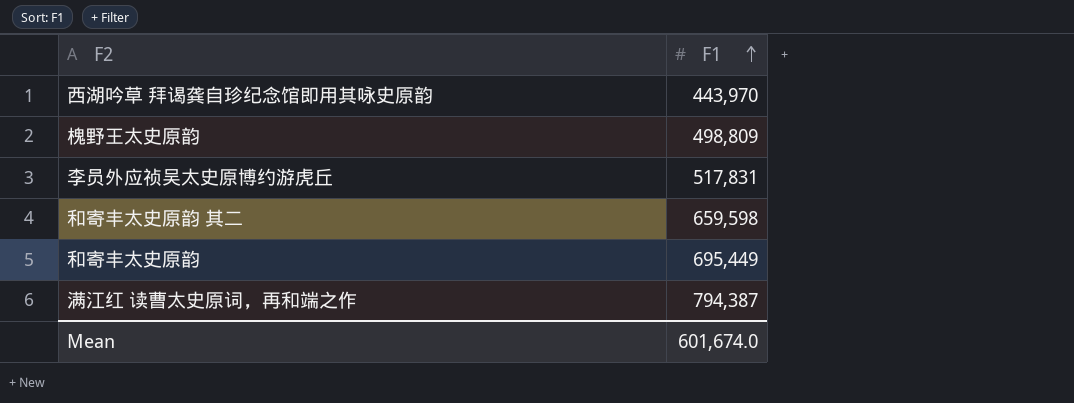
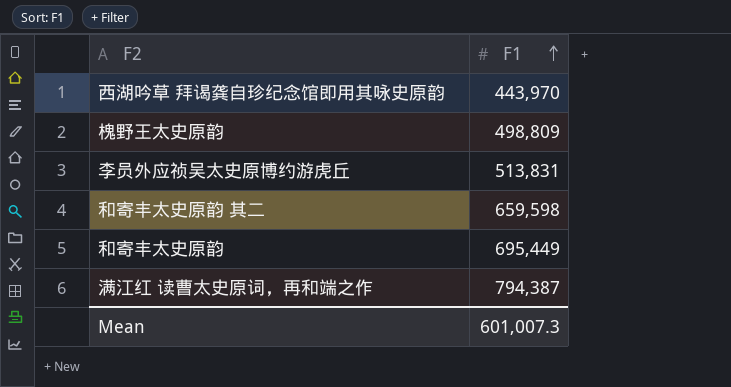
李员外应祯吴太史原博约游虎丘 | F1: 517,831 -> 513,831
Mean | F1: 601,674.0 -> 601,007.3

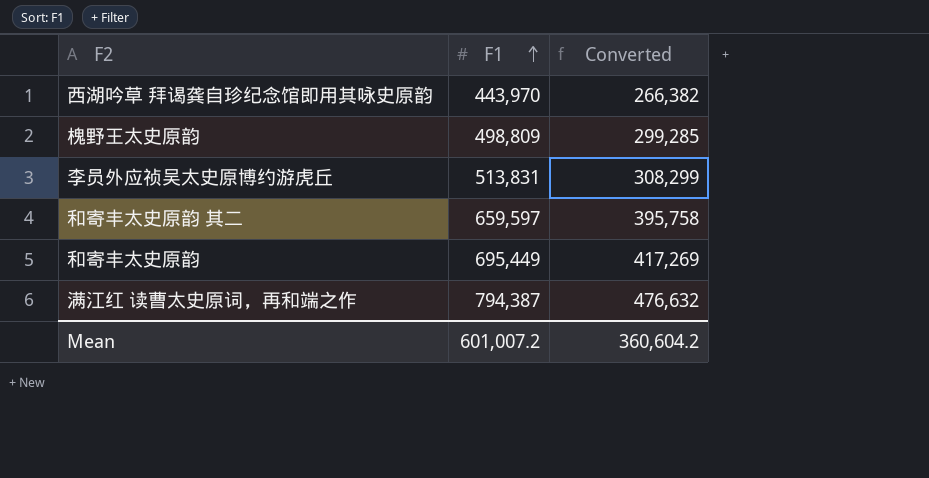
column Converted | formula: none -> [F1] * 0.6
和寄丰太史原韵 其二 | F1: 659,598 -> 659,597
Mean | F1: 601,007.3 -> 601,007.2

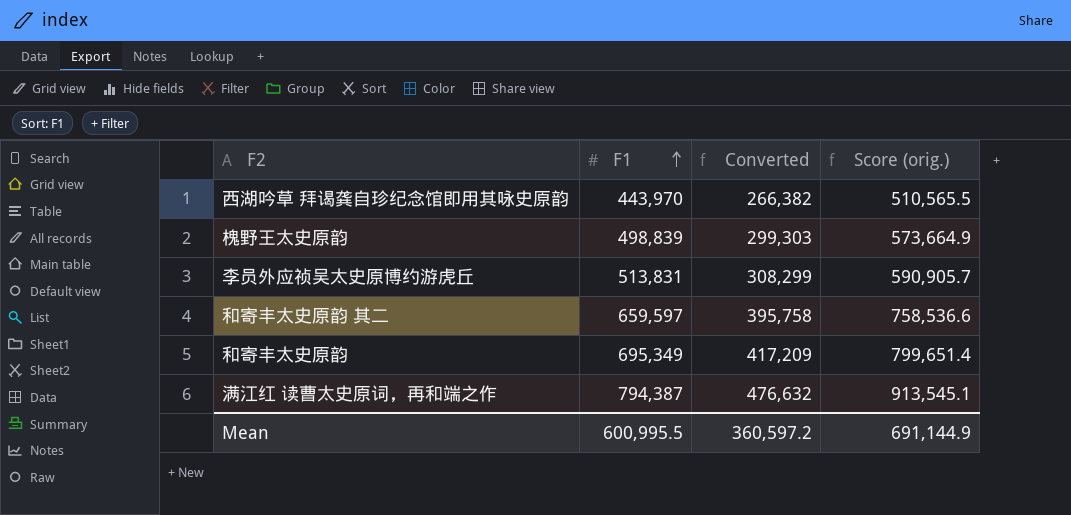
column Score (orig.) | formula: none -> [F1] * 1.15
槐野王太史原韵 | F1: 498,809 -> 498,839
槐野王太史原韵 | Converted: 299,285 -> 299,303
和寄丰太史原韵 | F1: 695,449 -> 695,349
和寄丰太史原韵 | Converted: 417,269 -> 417,209
Mean | F1: 601,007.2 -> 600,995.5
Mean | Converted: 360,604.2 -> 360,597.2

